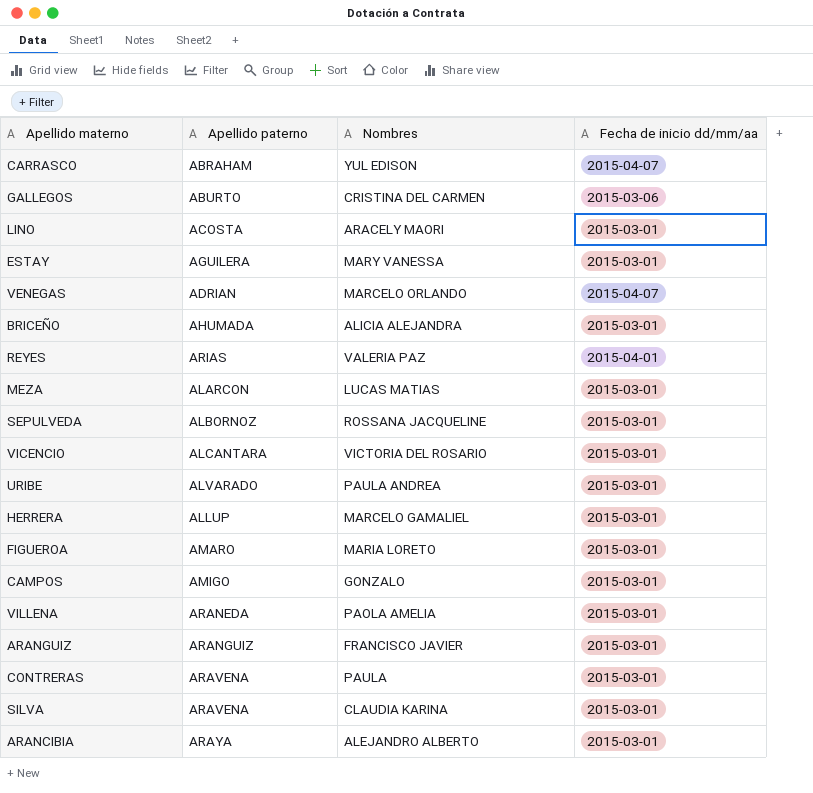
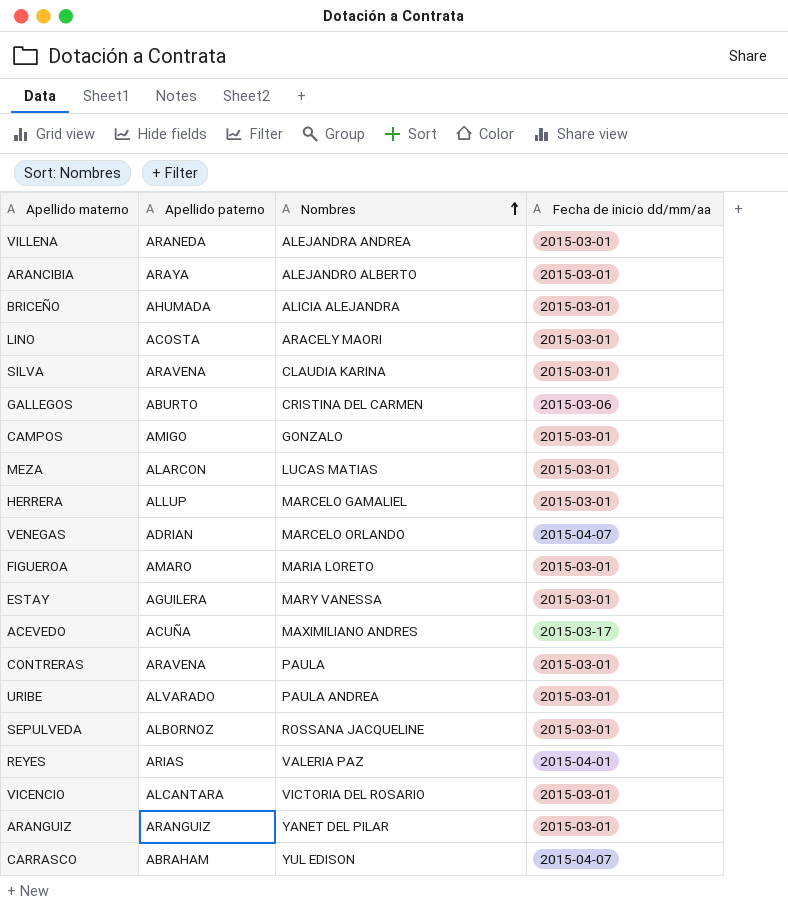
row order: none -> Nombres ascending
VILLENA | Nombres: PAOLA AMELIA -> ALEJANDRA ANDREA
row ACEVEDO: none -> ACUÑA | MAXIMILIANO ANDRES | 2015-03-17
ARANGUIZ | Nombres: FRANCISCO JAVIER -> YANET DEL PILAR

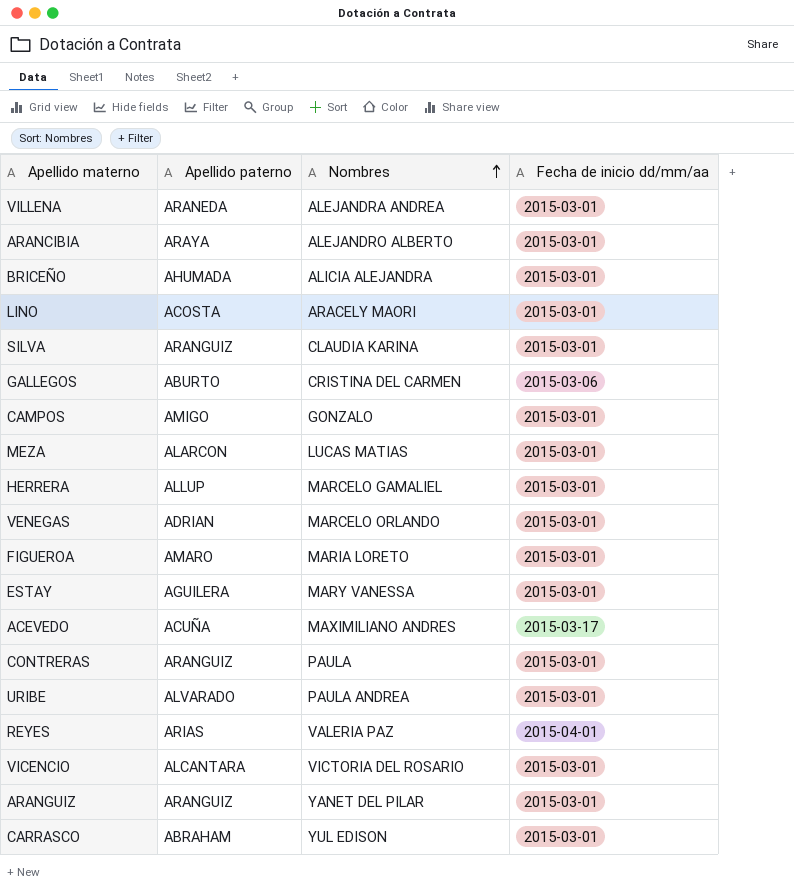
row SEPULVEDA: ALBORNOZ | ROSSANA JACQUELINE | 2015-03-01 -> none
SILVA | Apellido paterno: ARAVENA -> ARANGUIZ
VENEGAS | Fecha de inicio dd/mm/aa: 2015-04-07 -> 2015-03-01
CONTRERAS | Apellido paterno: ARAVENA -> ARANGUIZ
CARRASCO | Fecha de inicio dd/mm/aa: 2015-04-07 -> 2015-03-01

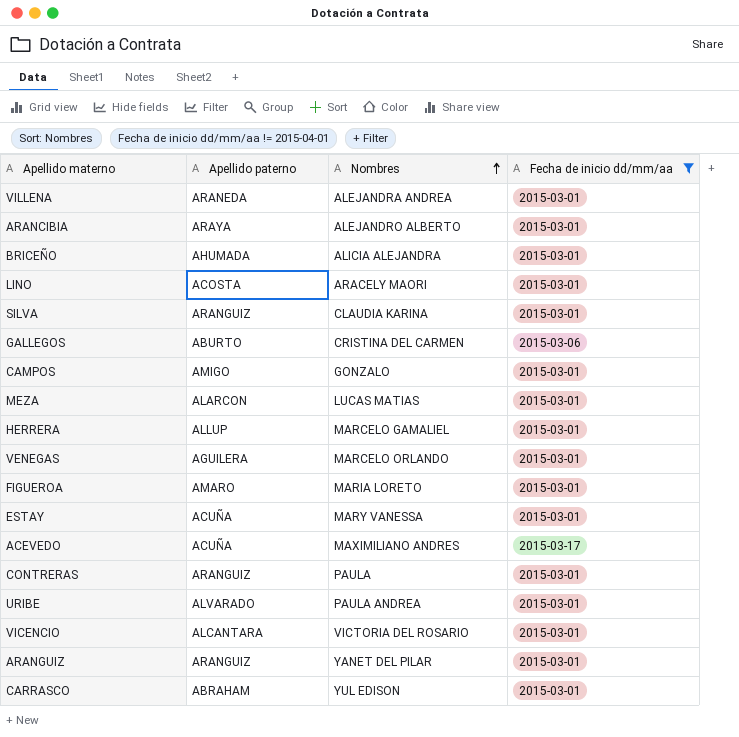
filter: none -> Fecha de inicio dd/mm/aa != 2015-04-01
VENEGAS | Apellido paterno: ADRIAN -> AGUILERA
ESTAY | Apellido paterno: AGUILERA -> ACUÑA

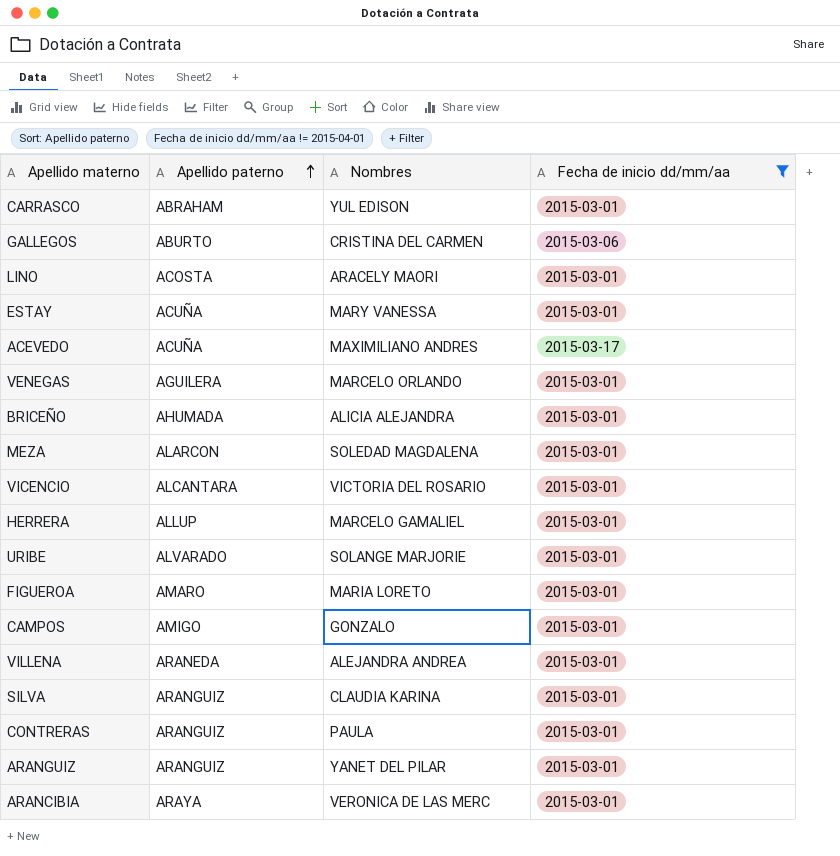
row order: Nombres ascending -> Apellido paterno ascending
MEZA | Nombres: LUCAS MATIAS -> SOLEDAD MAGDALENA
URIBE | Nombres: PAULA ANDREA -> SOLANGE MARJORIE
ARANCIBIA | Nombres: ALEJANDRO ALBERTO -> VERONICA DE LAS MERC

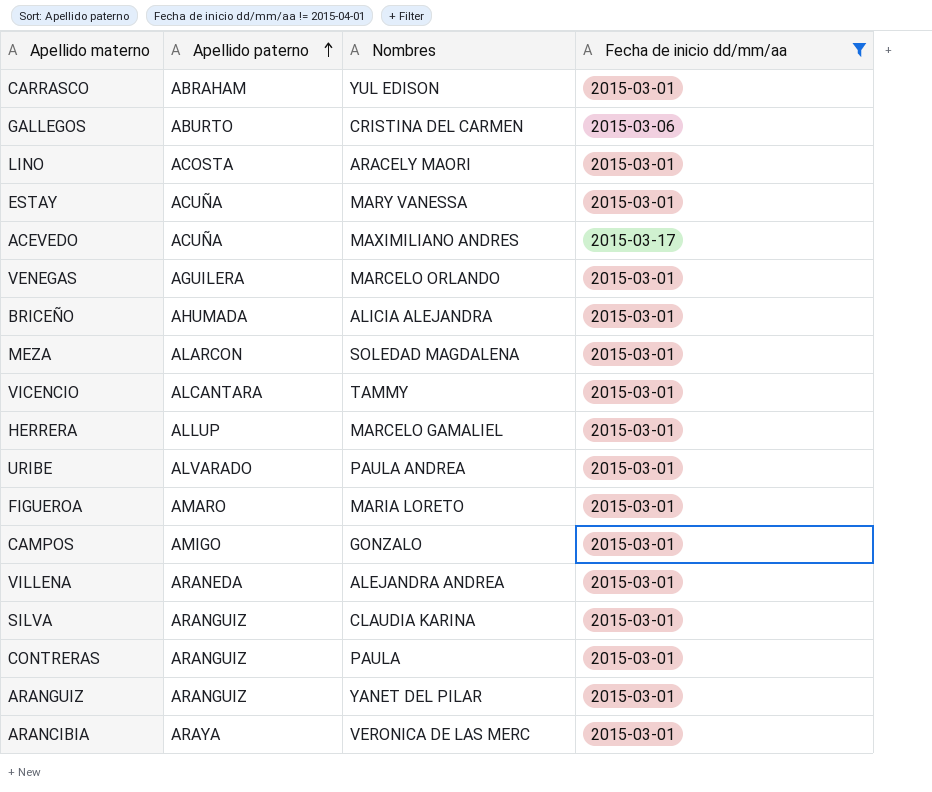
VICENCIO | Nombres: VICTORIA DEL ROSARIO -> TAMMY
URIBE | Nombres: SOLANGE MARJORIE -> PAULA ANDREA

